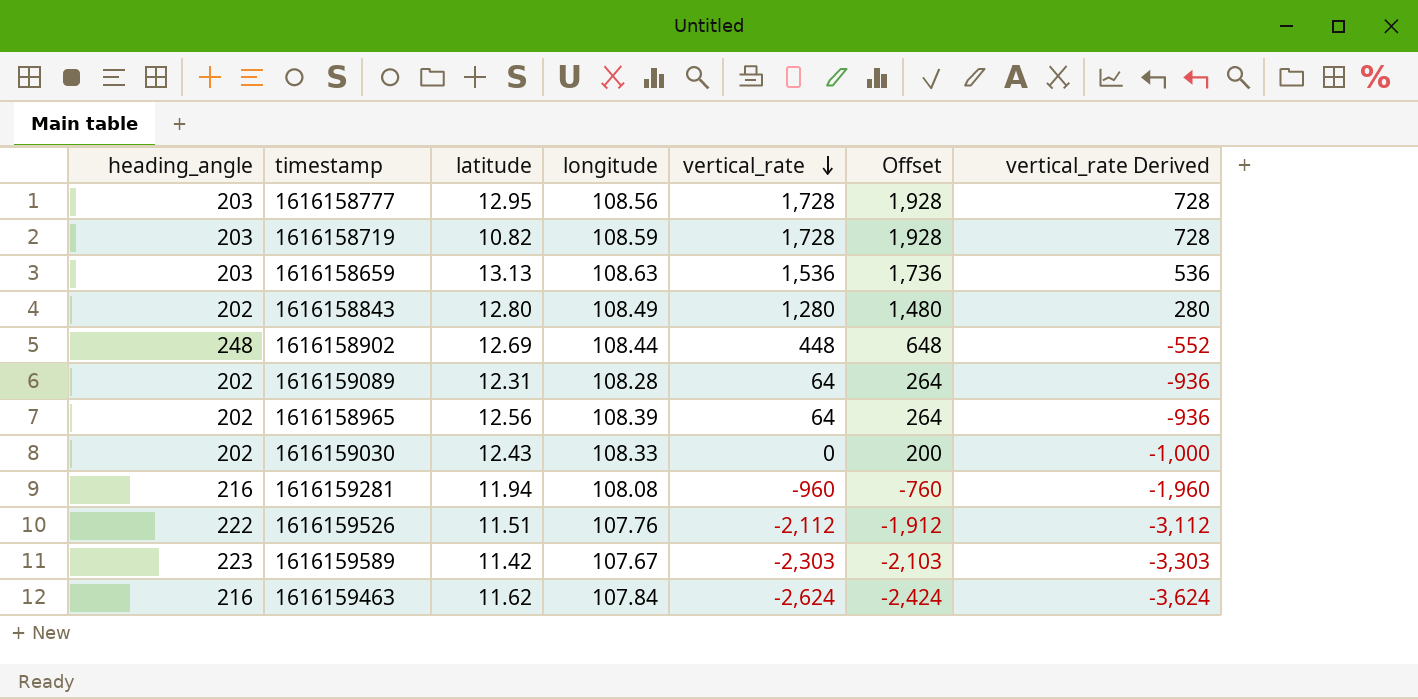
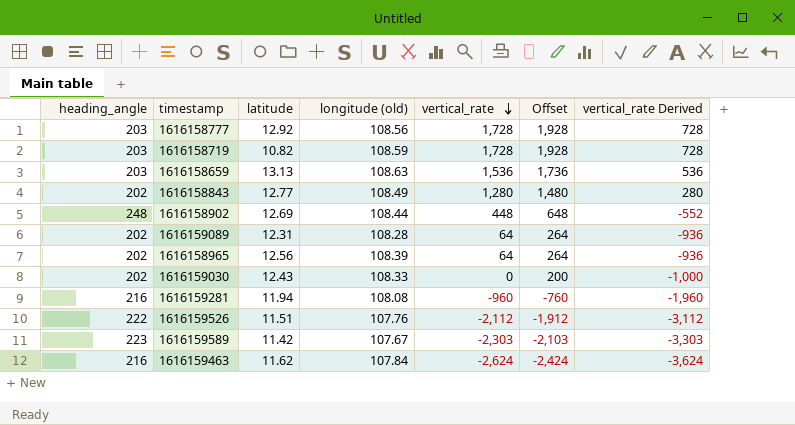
column name: longitude -> longitude (old)
1616158777 | latitude: 12.95 -> 12.92
1616158843 | latitude: 12.80 -> 12.77

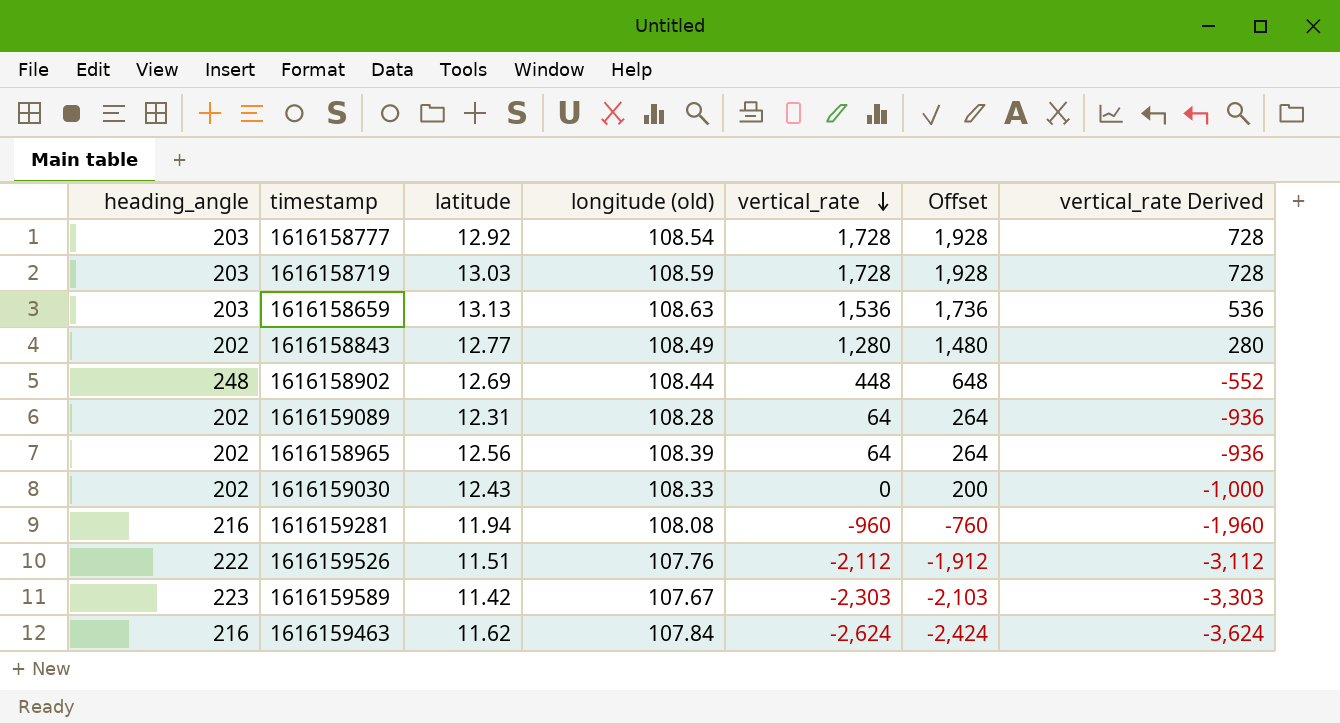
1616158777 | longitude (old): 108.56 -> 108.54
1616158719 | latitude: 10.82 -> 13.03

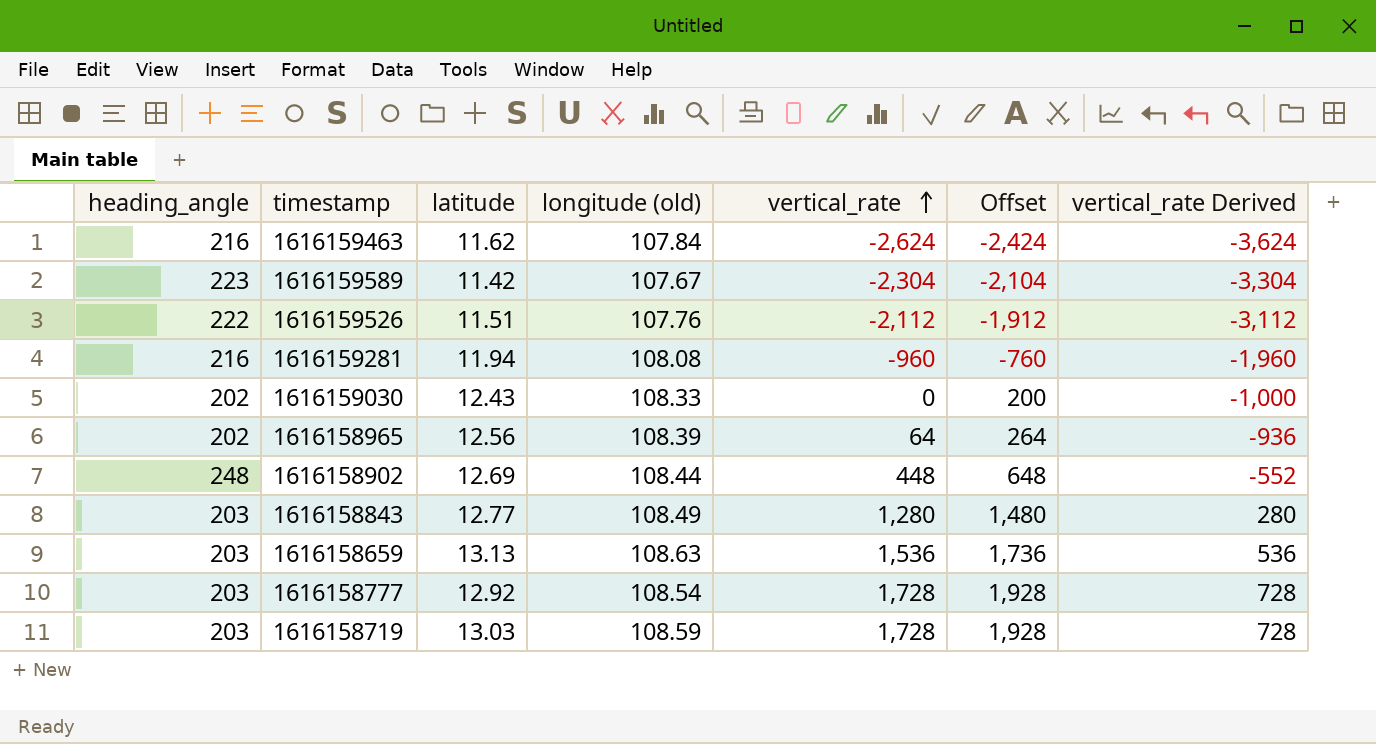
row order: vertical_rate descending -> vertical_rate ascending
row 1616159089: 202 | 12.31 | 108.28 | 64 | 264 | -936 -> none
1616159589 | vertical_rate: -2,303 -> -2,304
1616159589 | Offset: -2,103 -> -2,104
1616159589 | vertical_rate Derived: -3,303 -> -3,304
1616158843 | heading_angle: 202 -> 203

